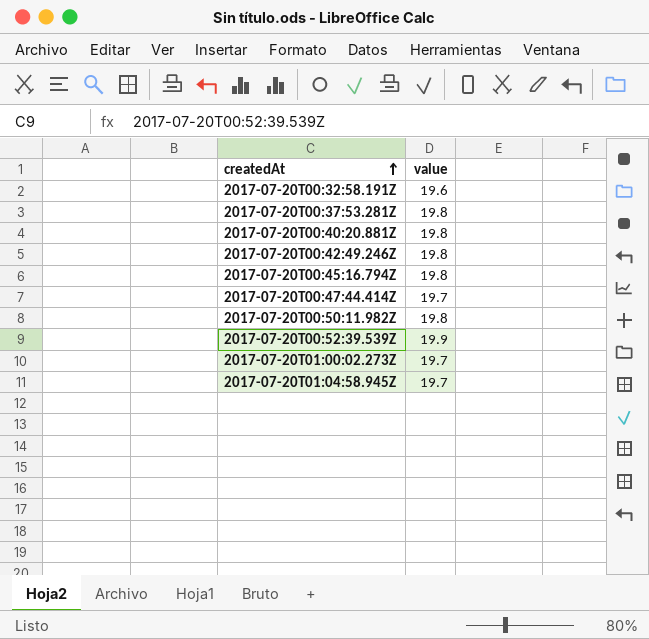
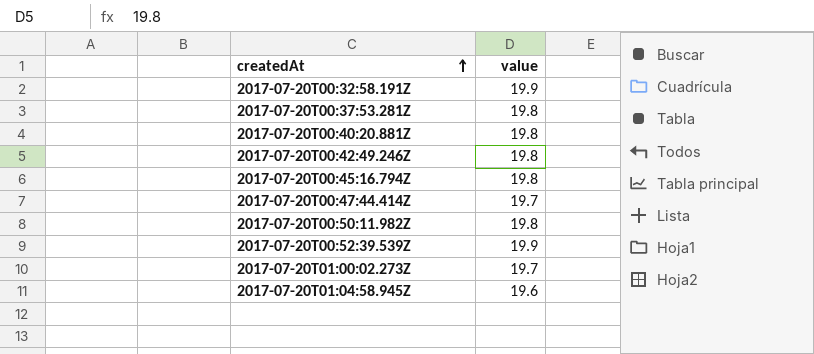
2017-07-20T00:32:58.191Z | value: 19.6 -> 19.9
2017-07-20T01:04:58.945Z | value: 19.7 -> 19.6

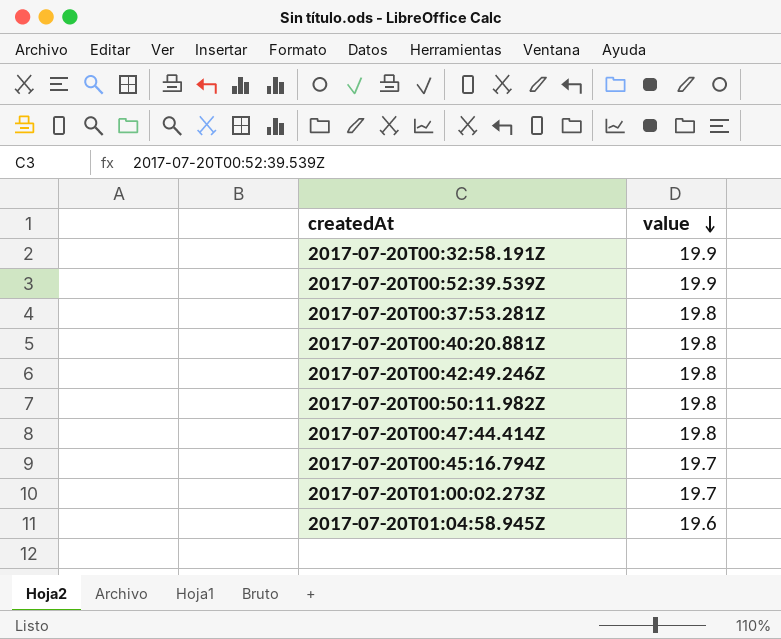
row order: createdAt ascending -> value descending
2017-07-20T00:47:44.414Z | value: 19.7 -> 19.8
2017-07-20T00:45:16.794Z | value: 19.8 -> 19.7

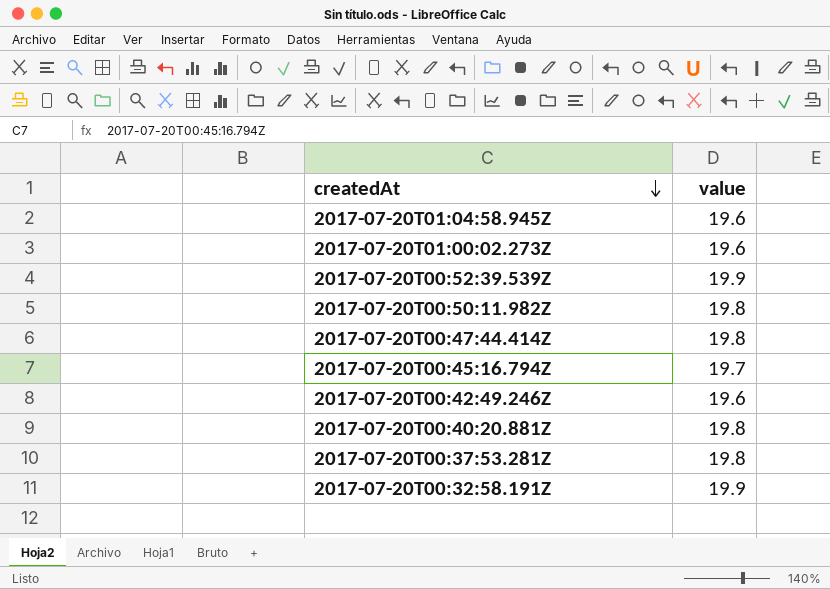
row order: value descending -> createdAt descending
2017-07-20T01:00:02.273Z | value: 19.7 -> 19.6
2017-07-20T00:42:49.246Z | value: 19.8 -> 19.6

